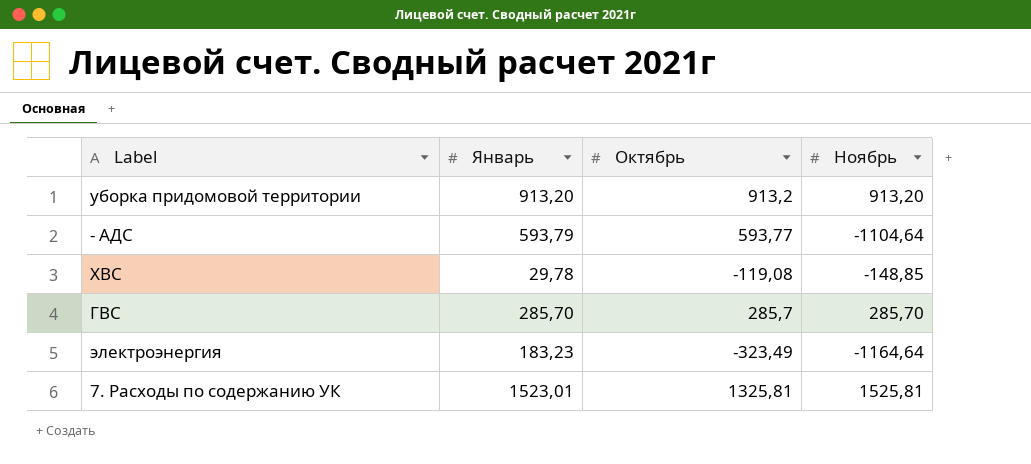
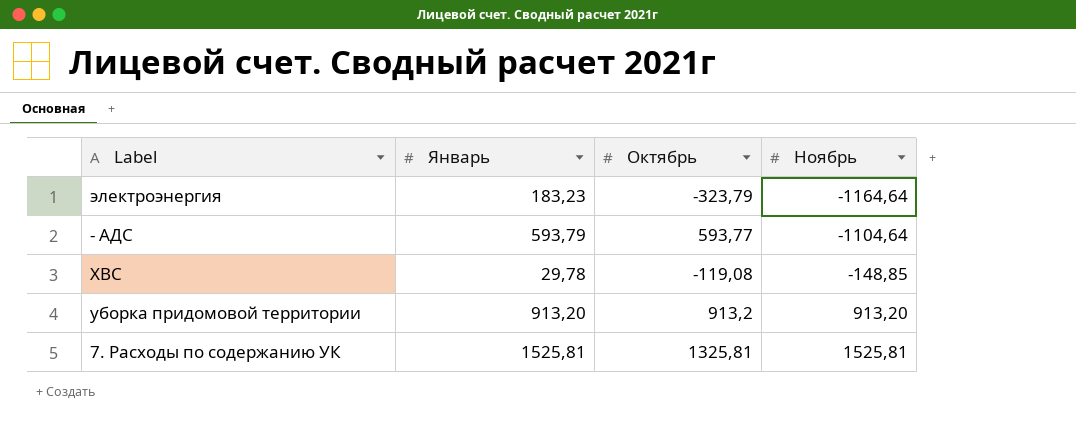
row order: none -> Ноябрь ascending
row ГВС: 285,70 | 285,7 | 285,70 -> none
электроэнергия | Октябрь: -323,49 -> -323,79
7. Расходы по содержанию УК | Январь: 1523,01 -> 1525,81

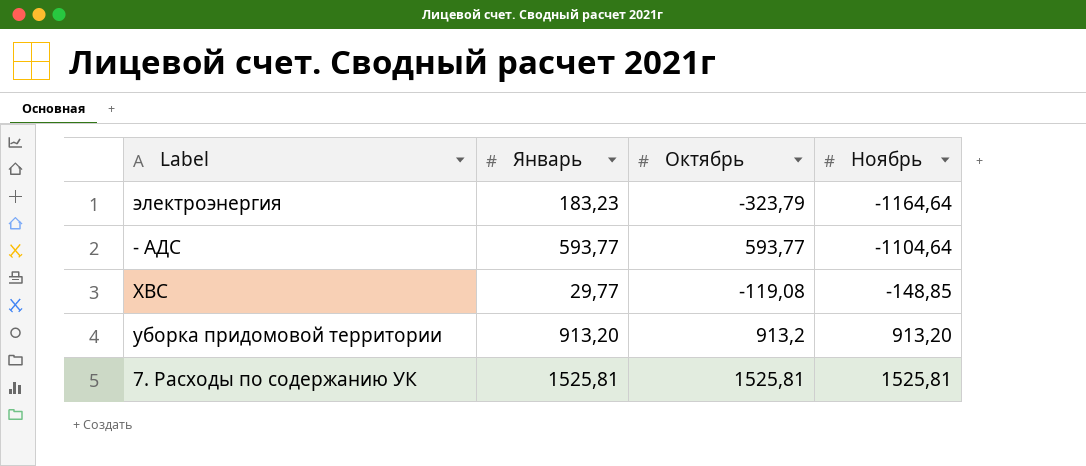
- АДС | Январь: 593,79 -> 593,77
ХВС | Январь: 29,78 -> 29,77
7. Расходы по содержанию УК | Октябрь: 1325,81 -> 1525,81

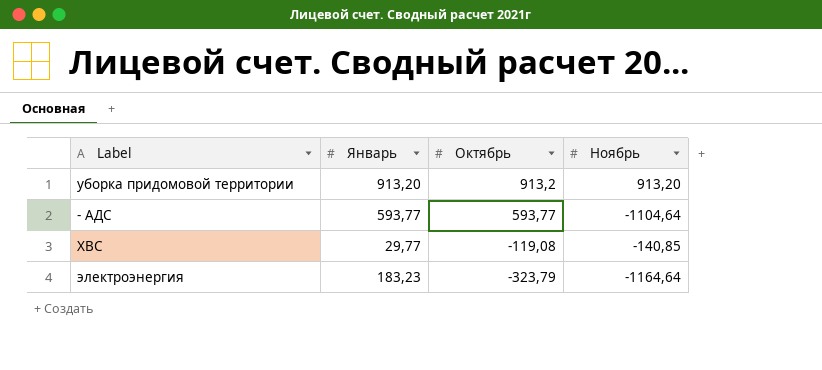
row order: Ноябрь ascending -> Октябрь descending
row 7. Расходы по содержанию УК: 1525,81 | 1525,81 | 1525,81 -> none
ХВС | Ноябрь: -148,85 -> -140,85

